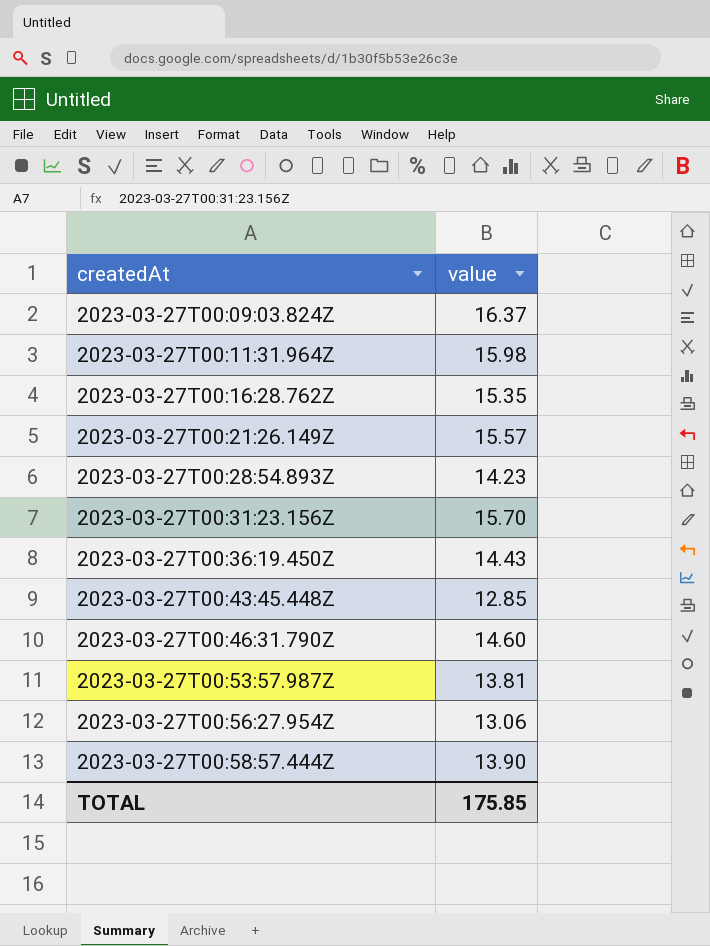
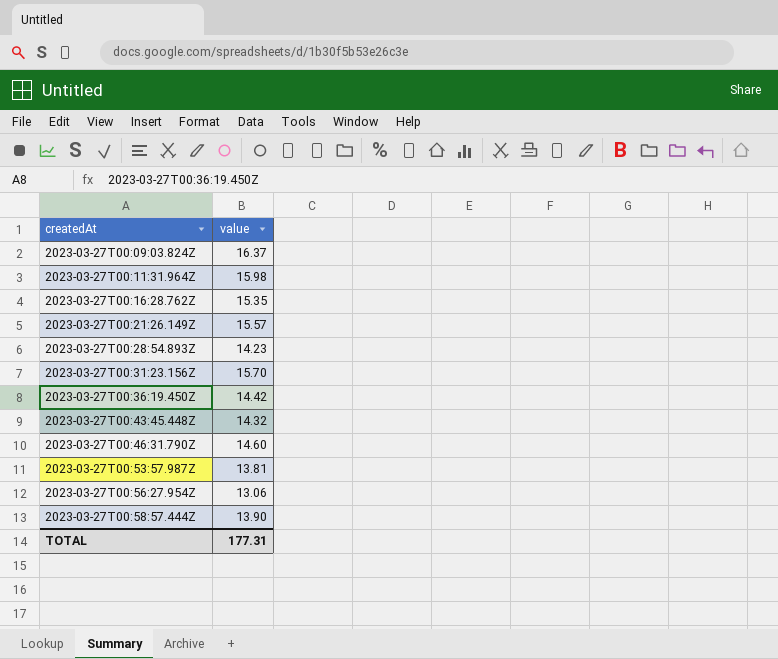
2023-03-27T00:36:19.450Z | value: 14.43 -> 14.42
2023-03-27T00:43:45.448Z | value: 12.85 -> 14.32
TOTAL | value: 175.85 -> 177.31

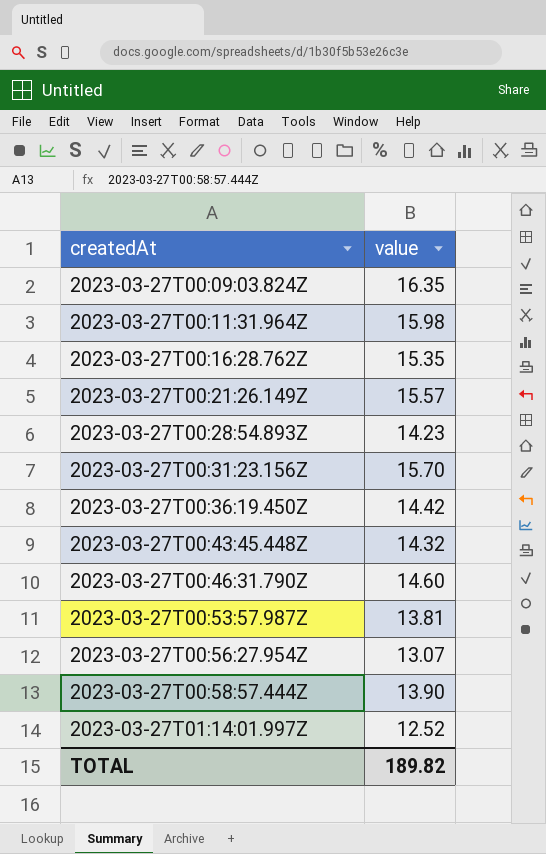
2023-03-27T00:09:03.824Z | value: 16.37 -> 16.35
2023-03-27T00:56:27.954Z | value: 13.06 -> 13.07
row 2023-03-27T01:14:01.997Z: none -> 12.52
TOTAL | value: 177.31 -> 189.82

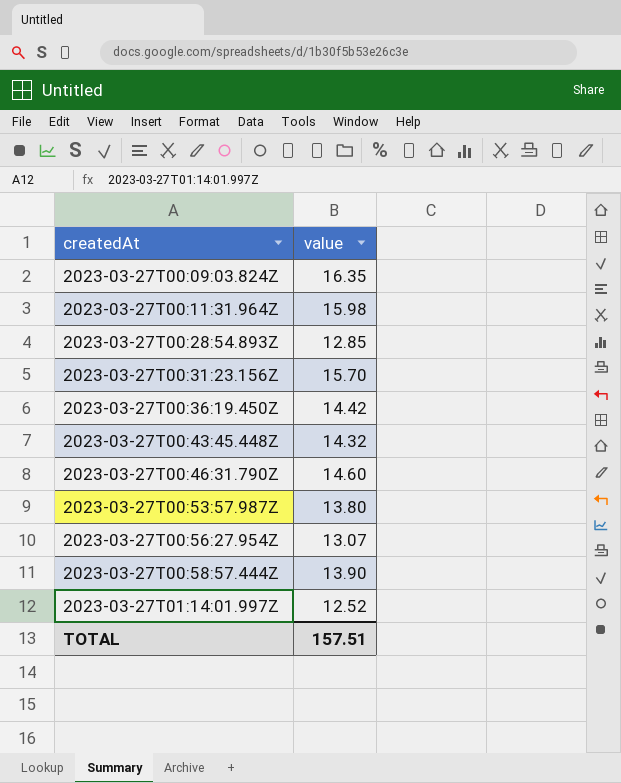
row 2023-03-27T00:16:28.762Z: 15.35 -> none
row 2023-03-27T00:21:26.149Z: 15.57 -> none
2023-03-27T00:28:54.893Z | value: 14.23 -> 12.85
2023-03-27T00:53:57.987Z | value: 13.81 -> 13.80
TOTAL | value: 189.82 -> 157.51

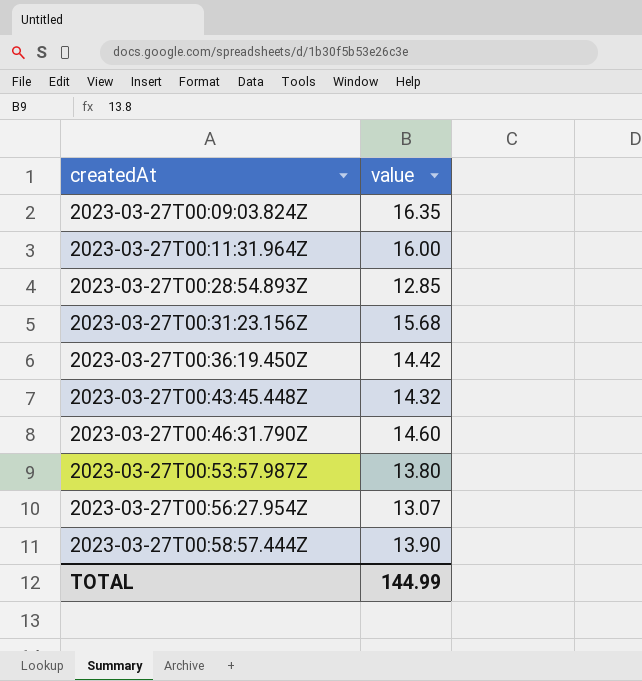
row 2023-03-27T01:14:01.997Z: 12.52 -> none
2023-03-27T00:11:31.964Z | value: 15.98 -> 16.00
2023-03-27T00:31:23.156Z | value: 15.70 -> 15.68
TOTAL | value: 157.51 -> 144.99

